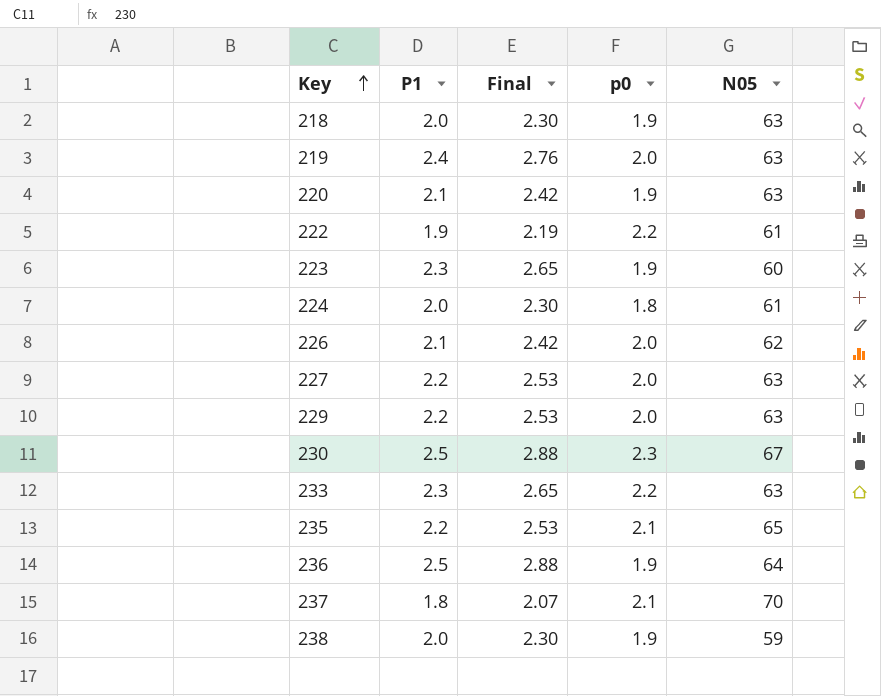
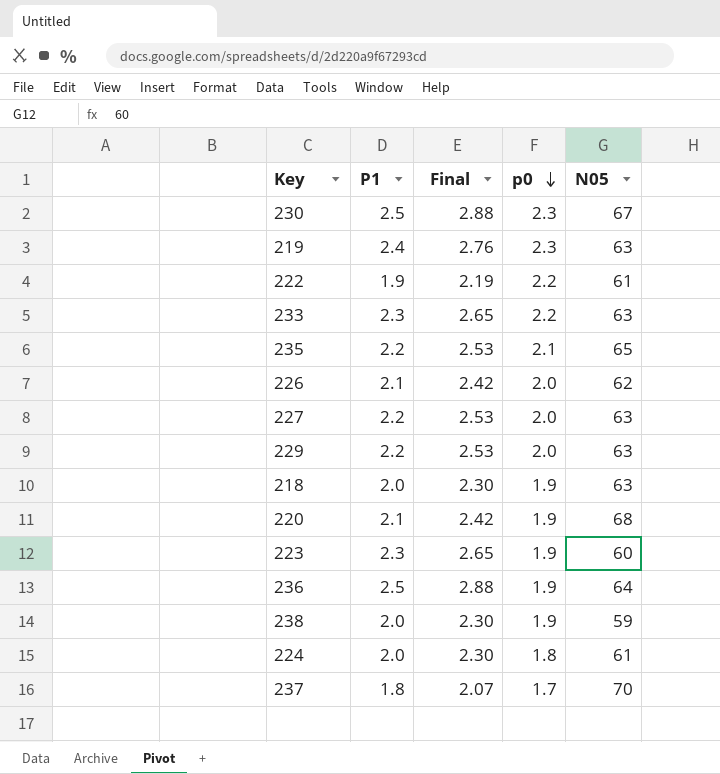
row order: Key ascending -> p0 descending
219 | p0: 2.0 -> 2.3
220 | N05: 63 -> 68
237 | p0: 2.1 -> 1.7

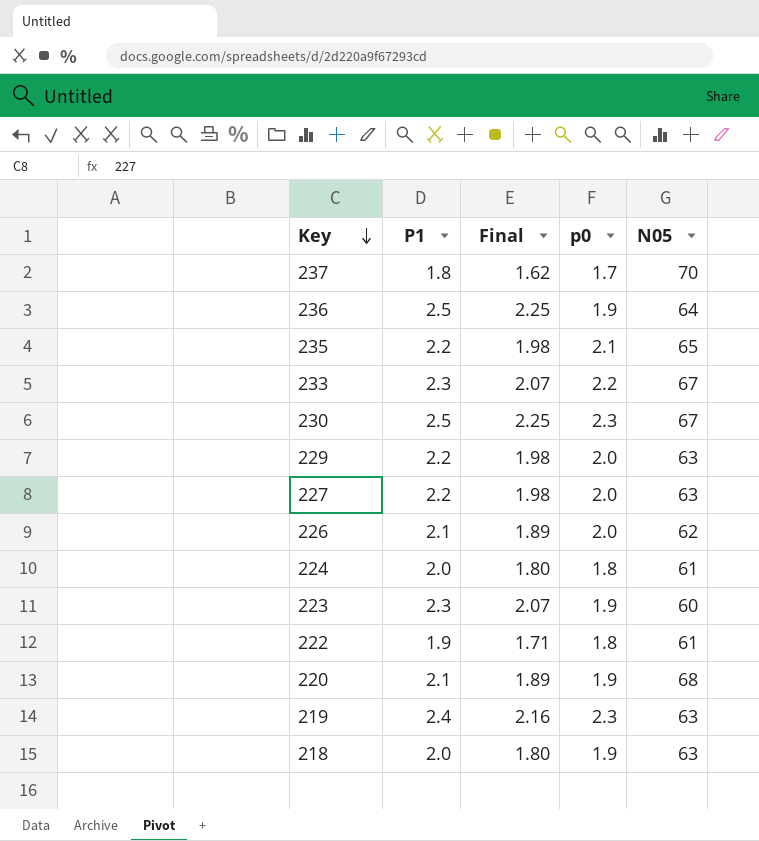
row order: p0 descending -> Key descending
column Final | formula: [P1] * 1.15 -> [P1] * 0.9
row 238: 2.0 | 2.30 | 1.9 | 59 -> none
233 | N05: 63 -> 67
222 | p0: 2.2 -> 1.8

